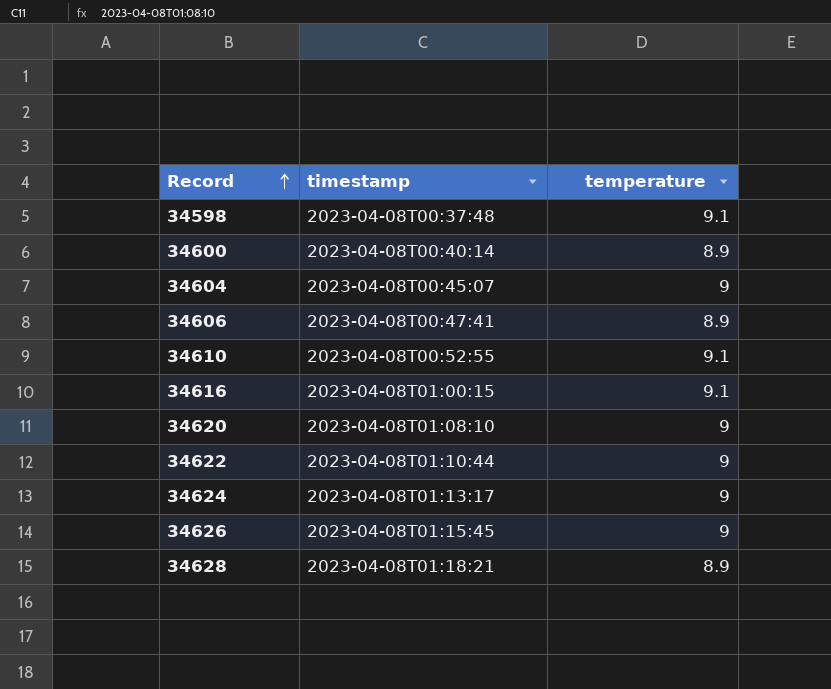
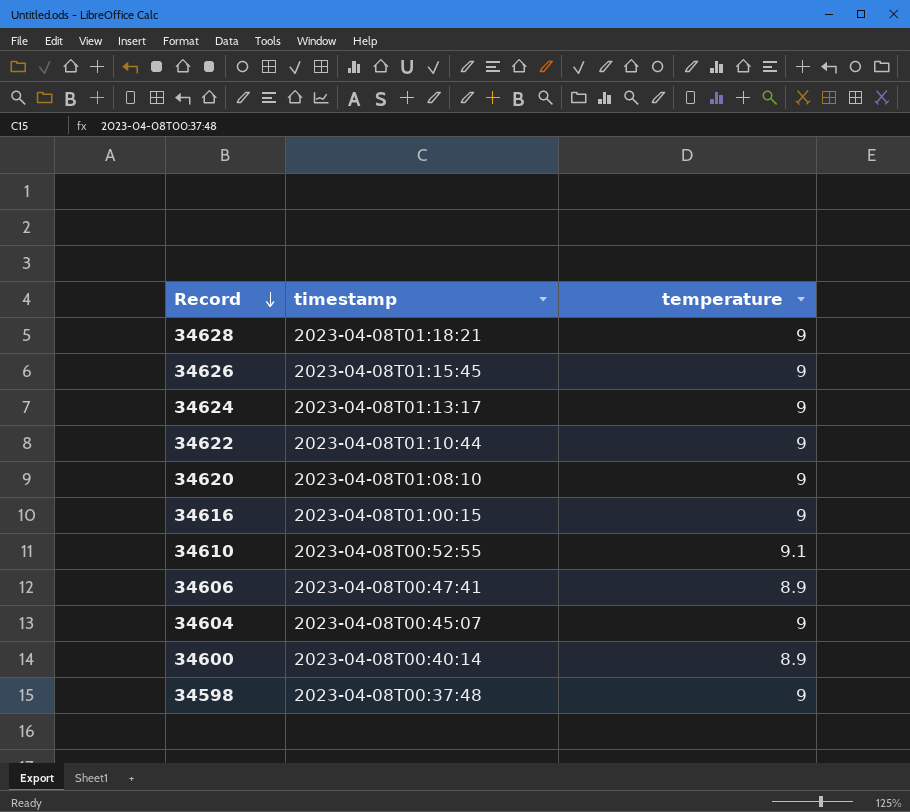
row order: Record ascending -> Record descending
34628 | temperature: 8.9 -> 9
34616 | temperature: 9.1 -> 9
34598 | temperature: 9.1 -> 9

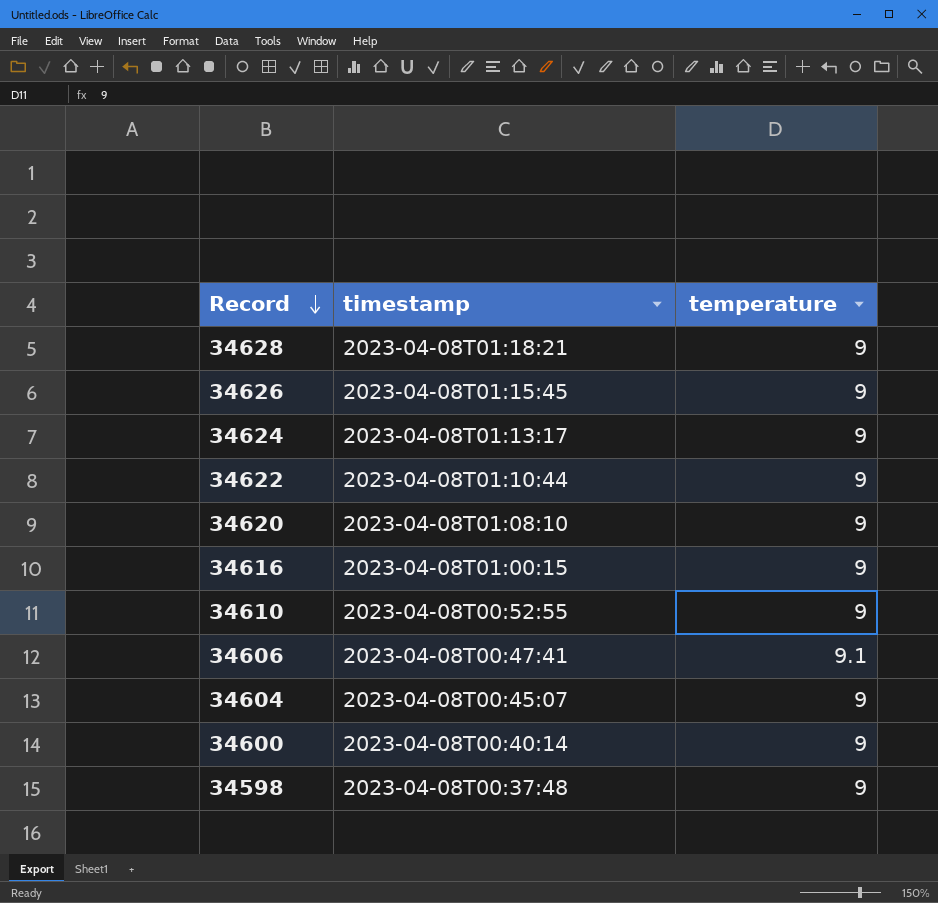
34610 | temperature: 9.1 -> 9
34606 | temperature: 8.9 -> 9.1
34600 | temperature: 8.9 -> 9

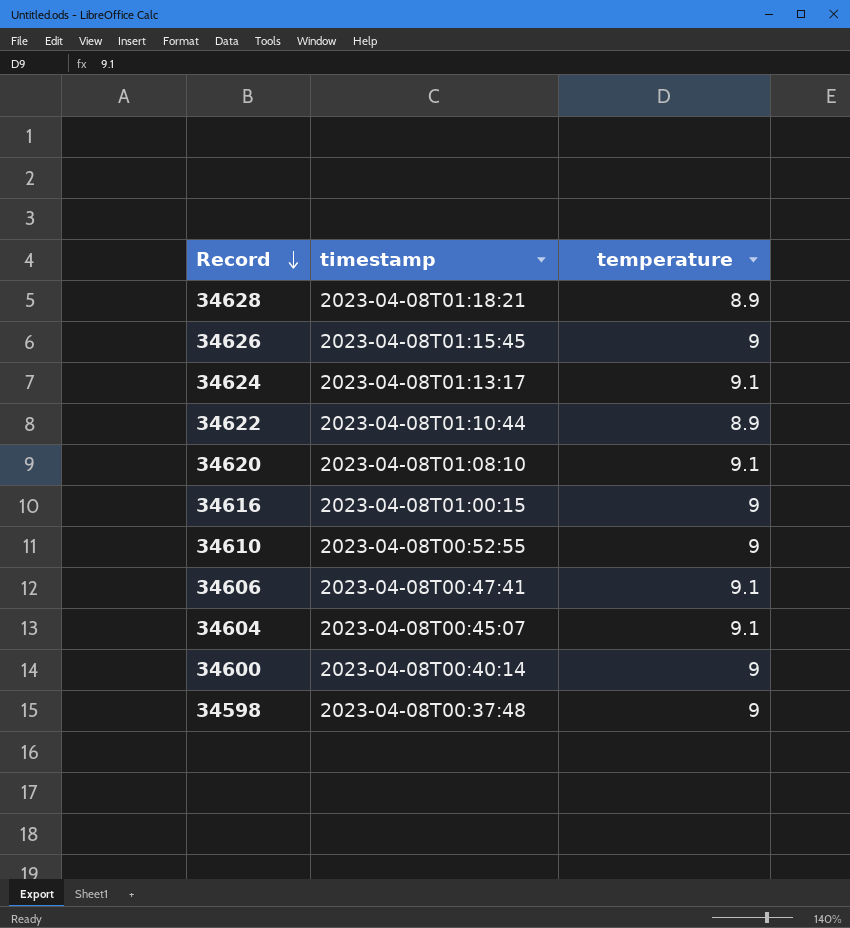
34628 | temperature: 9 -> 8.9
34624 | temperature: 9 -> 9.1
34622 | temperature: 9 -> 8.9
34620 | temperature: 9 -> 9.1
34604 | temperature: 9 -> 9.1

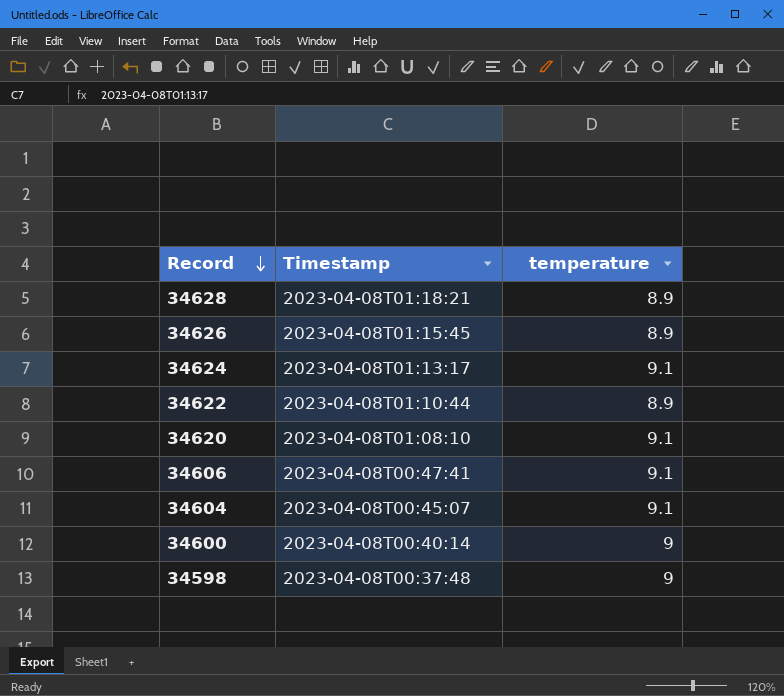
column name: timestamp -> Timestamp
row 34616: 2023-04-08T01:00:15 | 9 -> none
row 34610: 2023-04-08T00:52:55 | 9 -> none
34626 | temperature: 9 -> 8.9

